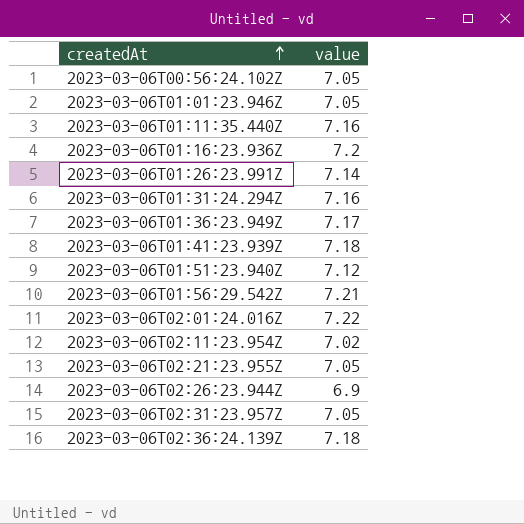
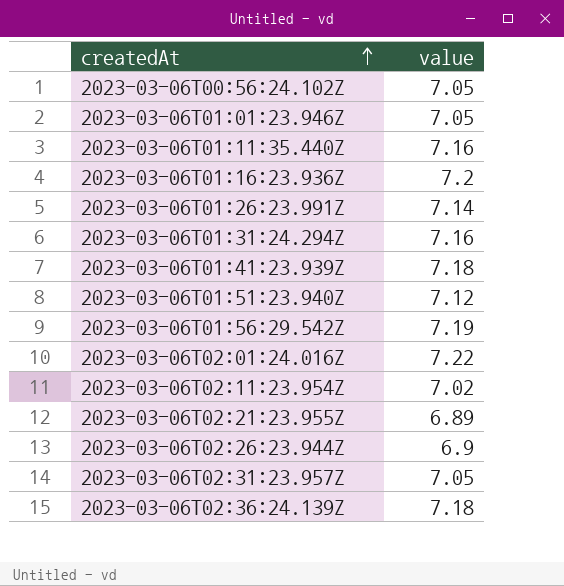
row 2023-03-06T01:36:23.949Z: 7.17 -> none
2023-03-06T01:56:29.542Z | value: 7.21 -> 7.19
2023-03-06T02:21:23.955Z | value: 7.05 -> 6.89

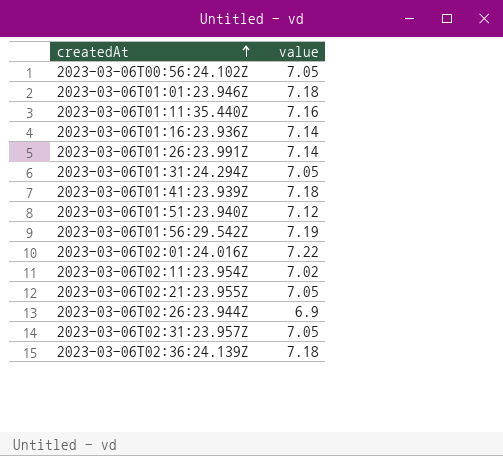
2023-03-06T01:01:23.946Z | value: 7.05 -> 7.18
2023-03-06T01:16:23.936Z | value: 7.2 -> 7.14
2023-03-06T01:31:24.294Z | value: 7.16 -> 7.05
2023-03-06T02:21:23.955Z | value: 6.89 -> 7.05

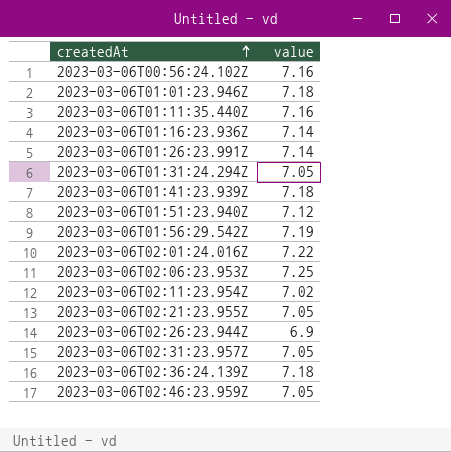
2023-03-06T00:56:24.102Z | value: 7.05 -> 7.16
row 2023-03-06T02:06:23.953Z: none -> 7.25
row 2023-03-06T02:46:23.959Z: none -> 7.05

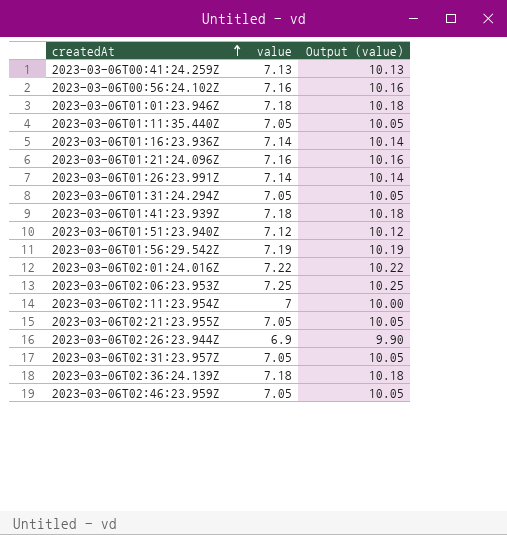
column Output (value) | formula: none -> [value] + 3
row 2023-03-06T00:41:24.259Z: none -> 7.13 | 10.13
2023-03-06T01:11:35.440Z | value: 7.16 -> 7.05
row 2023-03-06T01:21:24.096Z: none -> 7.16 | 10.16
2023-03-06T02:11:23.954Z | value: 7.02 -> 7

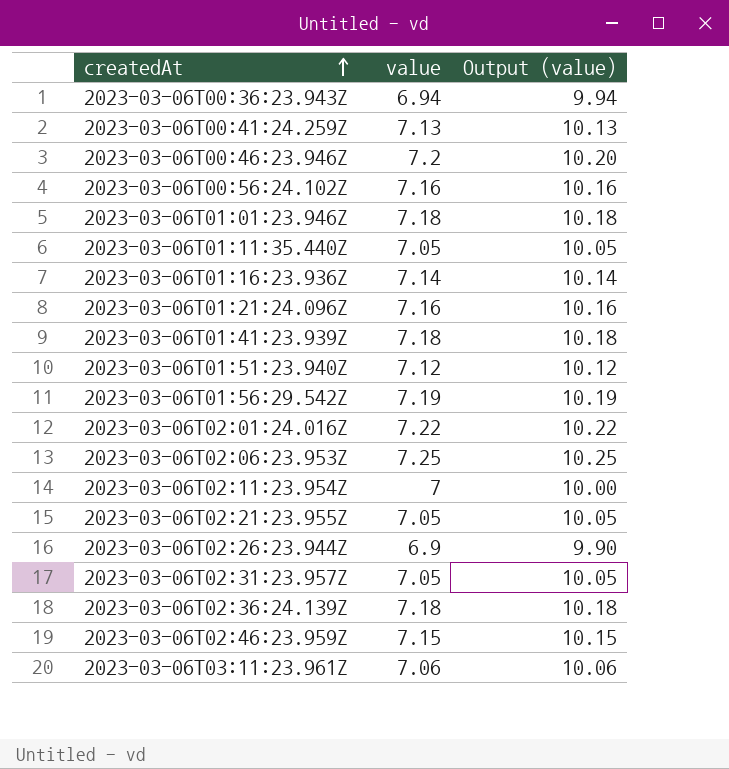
row 2023-03-06T01:26:23.991Z: 7.14 | 10.14 -> none
row 2023-03-06T01:31:24.294Z: 7.05 | 10.05 -> none
row 2023-03-06T00:36:23.943Z: none -> 6.94 | 9.94
row 2023-03-06T00:46:23.946Z: none -> 7.2 | 10.20
2023-03-06T02:46:23.959Z | value: 7.05 -> 7.15
2023-03-06T02:46:23.959Z | Output (value): 10.05 -> 10.15
row 2023-03-06T03:11:23.961Z: none -> 7.06 | 10.06

